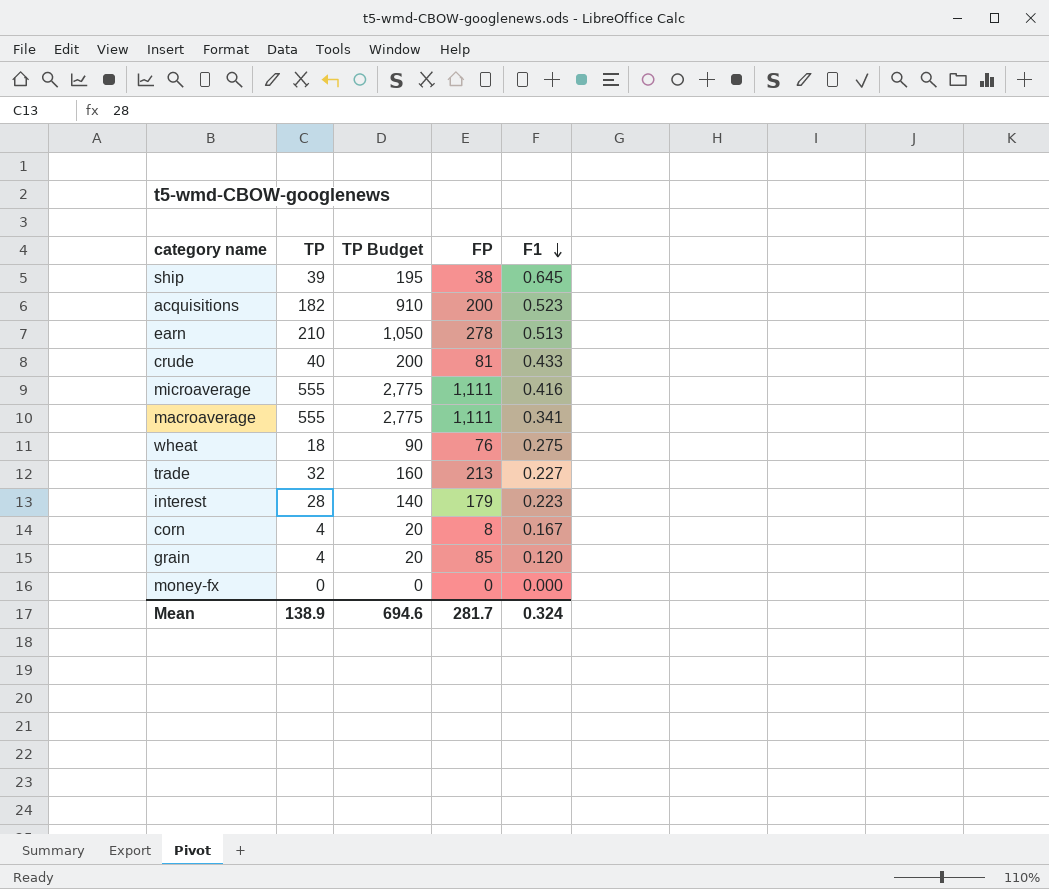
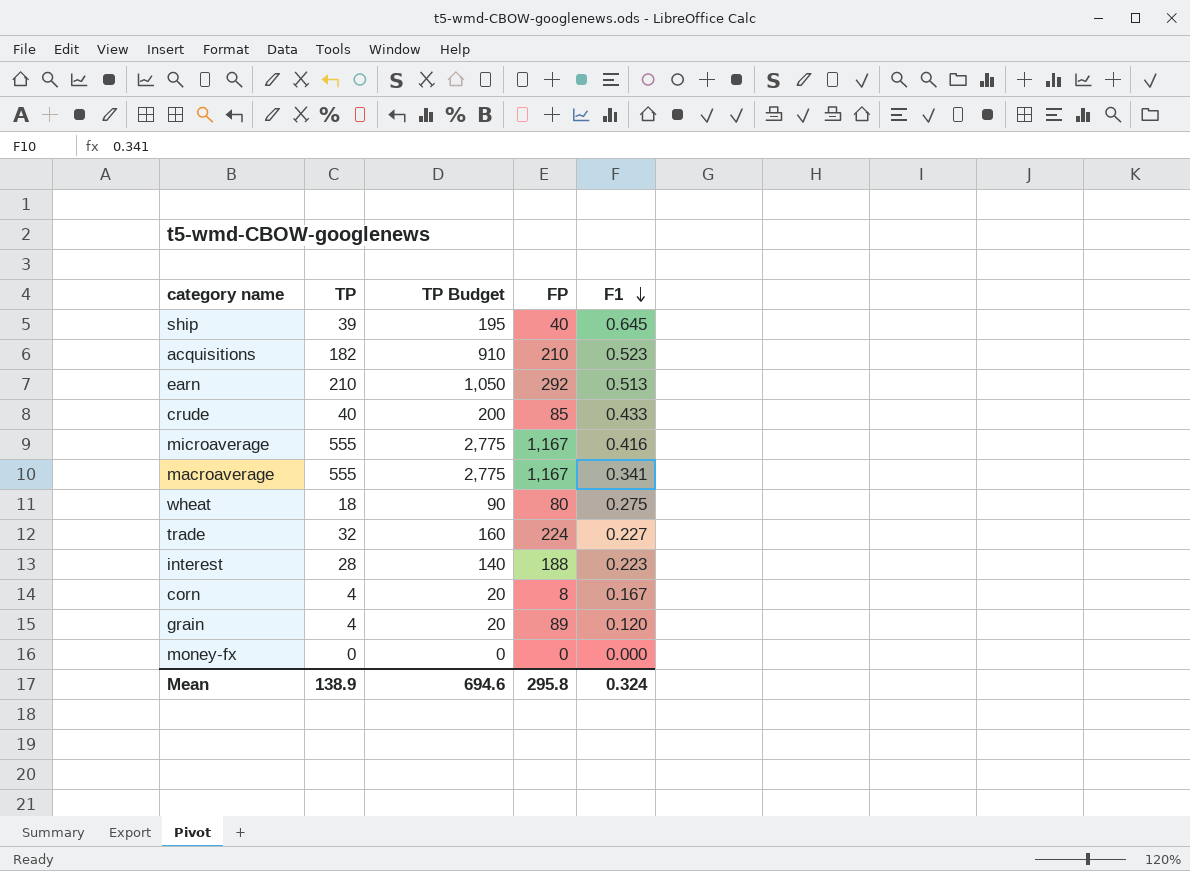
ship | FP: 38 -> 40
acquisitions | FP: 200 -> 210
earn | FP: 278 -> 292
crude | FP: 81 -> 85
microaverage | FP: 1,111 -> 1,167
macroaverage | FP: 1,111 -> 1,167
wheat | FP: 76 -> 80
trade | FP: 213 -> 224
interest | FP: 179 -> 188
grain | FP: 85 -> 89
Mean | FP: 281.7 -> 295.8

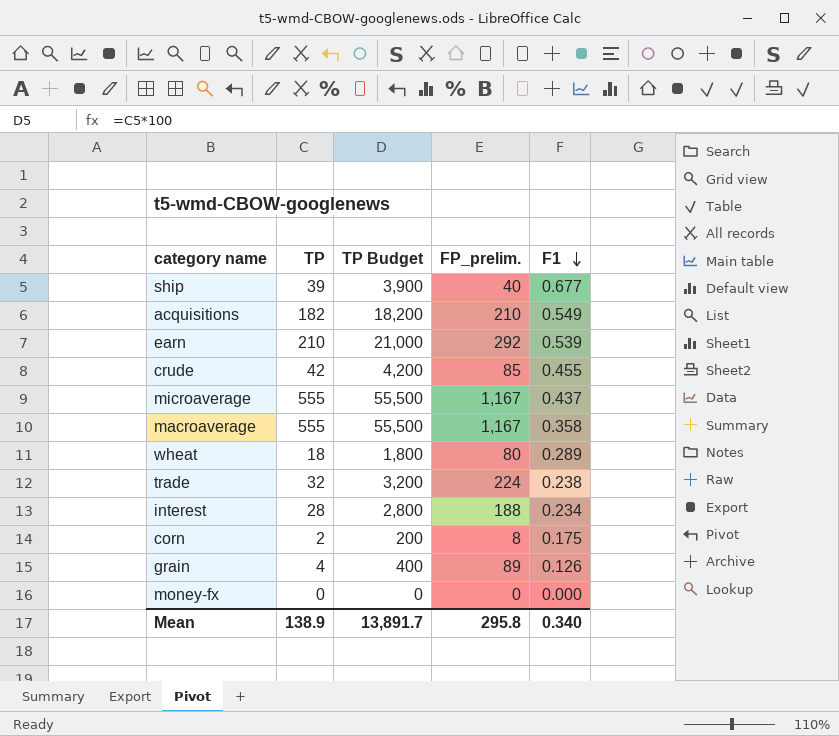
column TP Budget | formula: [TP] * 5 -> [TP] * 100
column name: FP -> FP_prelim.
ship | F1: 0.645 -> 0.677
acquisitions | F1: 0.523 -> 0.549
earn | F1: 0.513 -> 0.539
crude | TP: 40 -> 42
crude | F1: 0.433 -> 0.455
microaverage | F1: 0.416 -> 0.437
macroaverage | F1: 0.341 -> 0.358
wheat | F1: 0.275 -> 0.289
trade | F1: 0.227 -> 0.238
interest | F1: 0.223 -> 0.234
corn | TP: 4 -> 2
corn | F1: 0.167 -> 0.175
grain | F1: 0.120 -> 0.126
Mean | TP Budget: 694.6 -> 13,891.7
Mean | F1: 0.324 -> 0.340

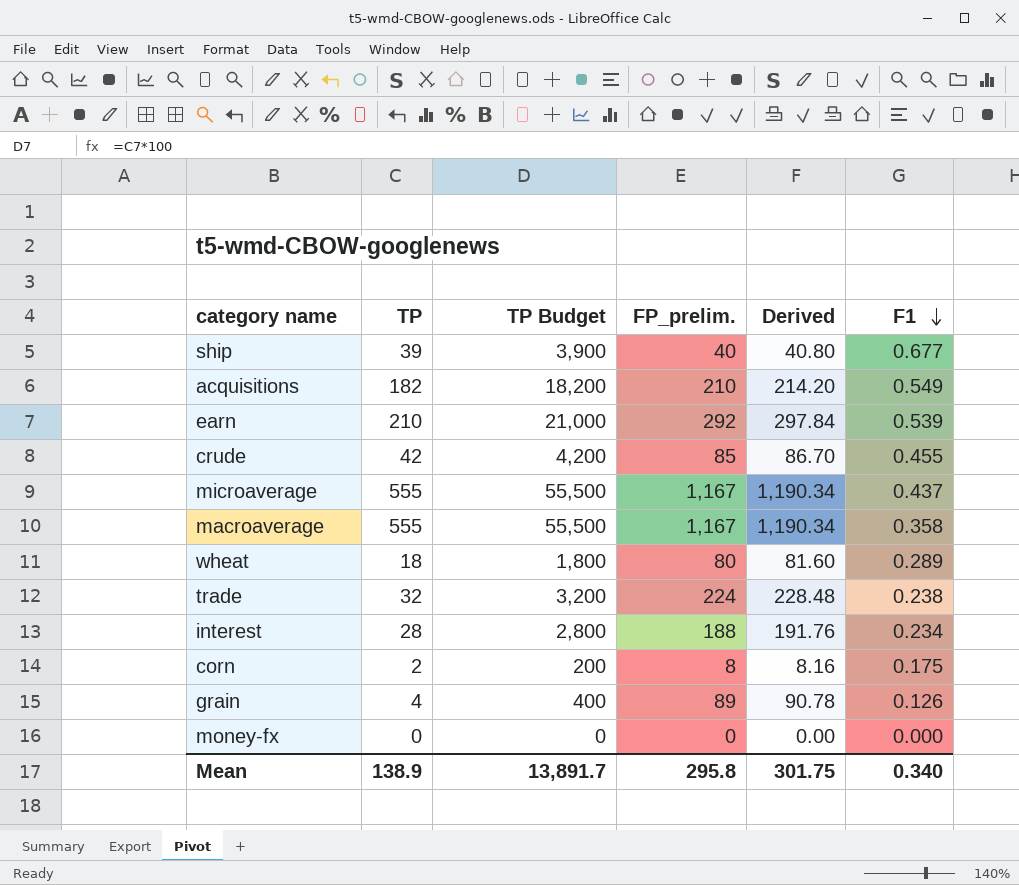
column Derived | formula: none -> [FP_prelim.] * 1.02

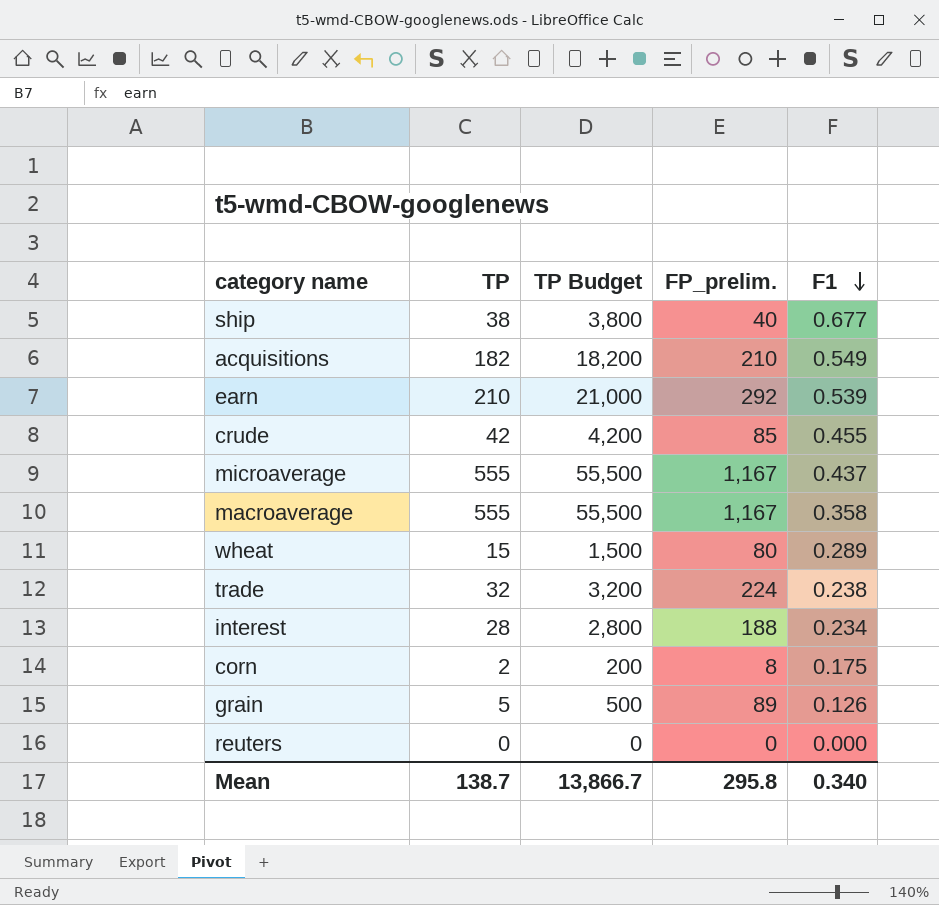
column Derived | formula: [FP_prelim.] * 1.02 -> none
row money-fx: 0 | 0 | 0 | 0.00 | 0.000 -> none
ship | TP: 39 -> 38
ship | TP Budget: 3,900 -> 3,800
wheat | TP: 18 -> 15
wheat | TP Budget: 1,800 -> 1,500
grain | TP: 4 -> 5
grain | TP Budget: 400 -> 500
row reuters: none -> 0 | 0 | 0 | 0.000
Mean | TP: 138.9 -> 138.7
Mean | TP Budget: 13,891.7 -> 13,866.7

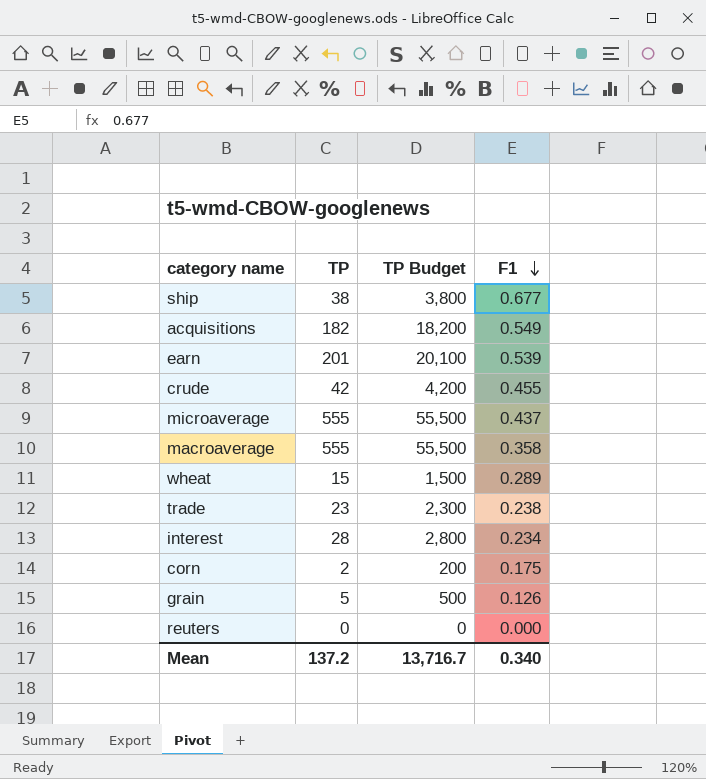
column FP_prelim. | position: 4 -> none
earn | TP: 210 -> 201
earn | TP Budget: 21,000 -> 20,100
trade | TP: 32 -> 23
trade | TP Budget: 3,200 -> 2,300
Mean | TP: 138.7 -> 137.2
Mean | TP Budget: 13,866.7 -> 13,716.7

